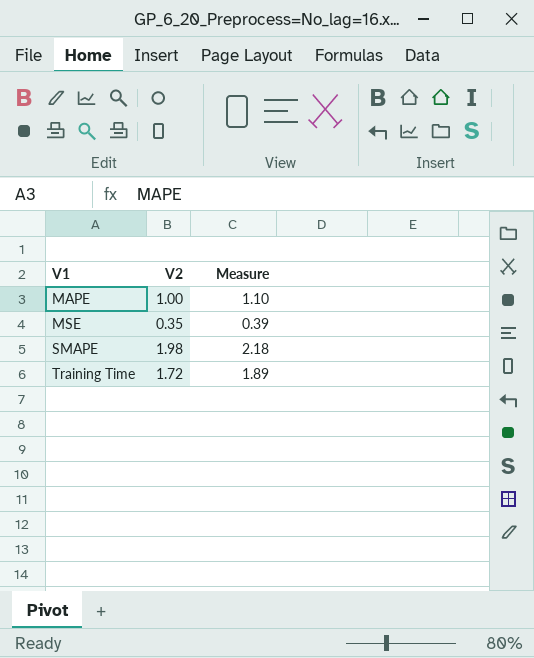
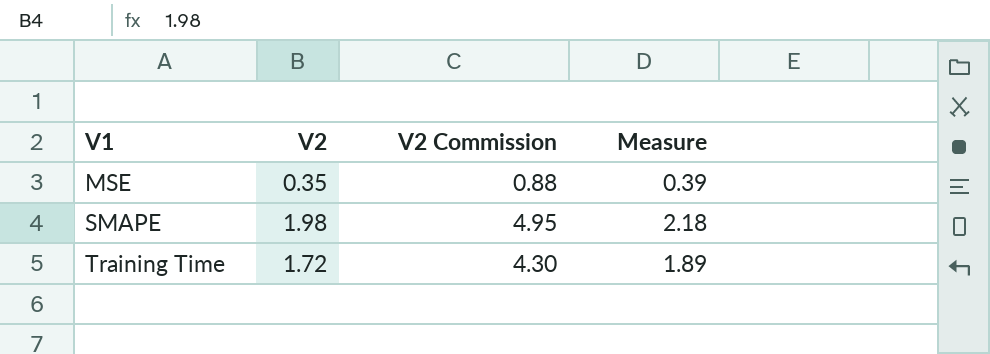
column V2 Commission | formula: none -> [V2] * 2.5
row MAPE: 1.00 | 1.10 -> none

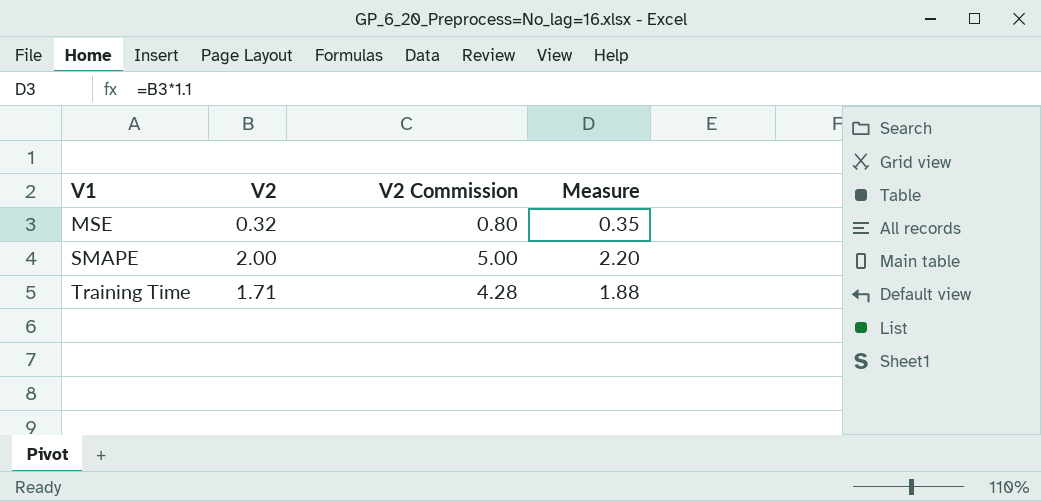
MSE | V2: 0.35 -> 0.32
MSE | V2 Commission: 0.88 -> 0.80
MSE | Measure: 0.39 -> 0.35
SMAPE | V2: 1.98 -> 2.00
SMAPE | V2 Commission: 4.95 -> 5.00
SMAPE | Measure: 2.18 -> 2.20
Training Time | V2: 1.72 -> 1.71
Training Time | V2 Commission: 4.30 -> 4.28
Training Time | Measure: 1.89 -> 1.88

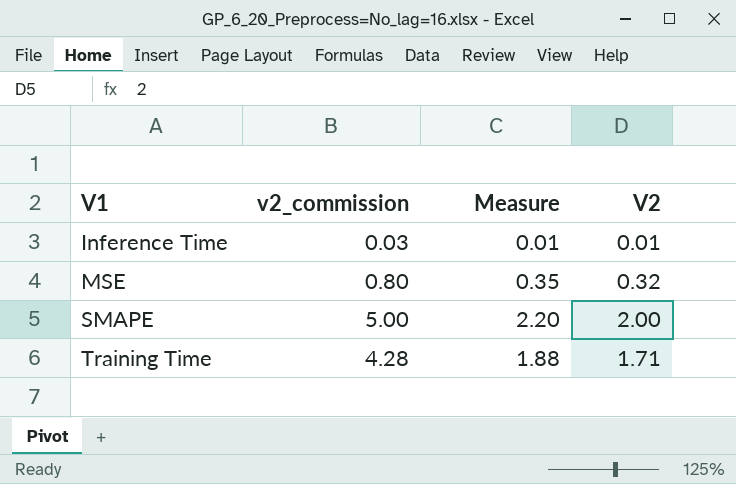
column name: V2 Commission -> v2_commission
column V2 | position: 2 -> 4
row Inference Time: none -> 0.03 | 0.01 | 0.01

